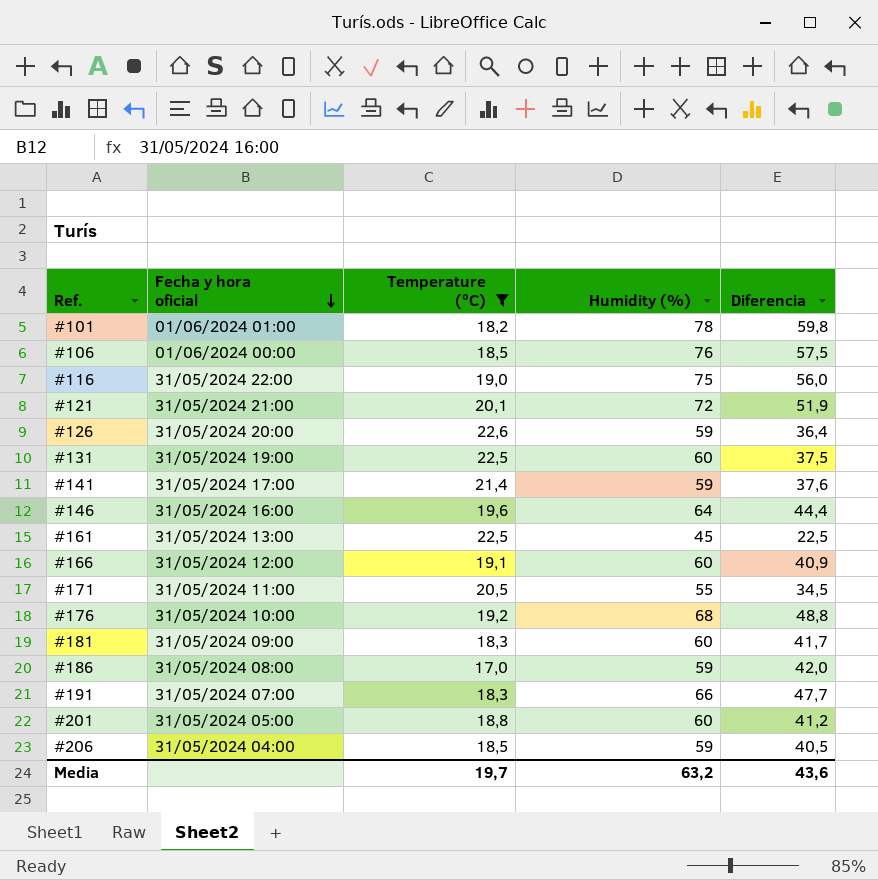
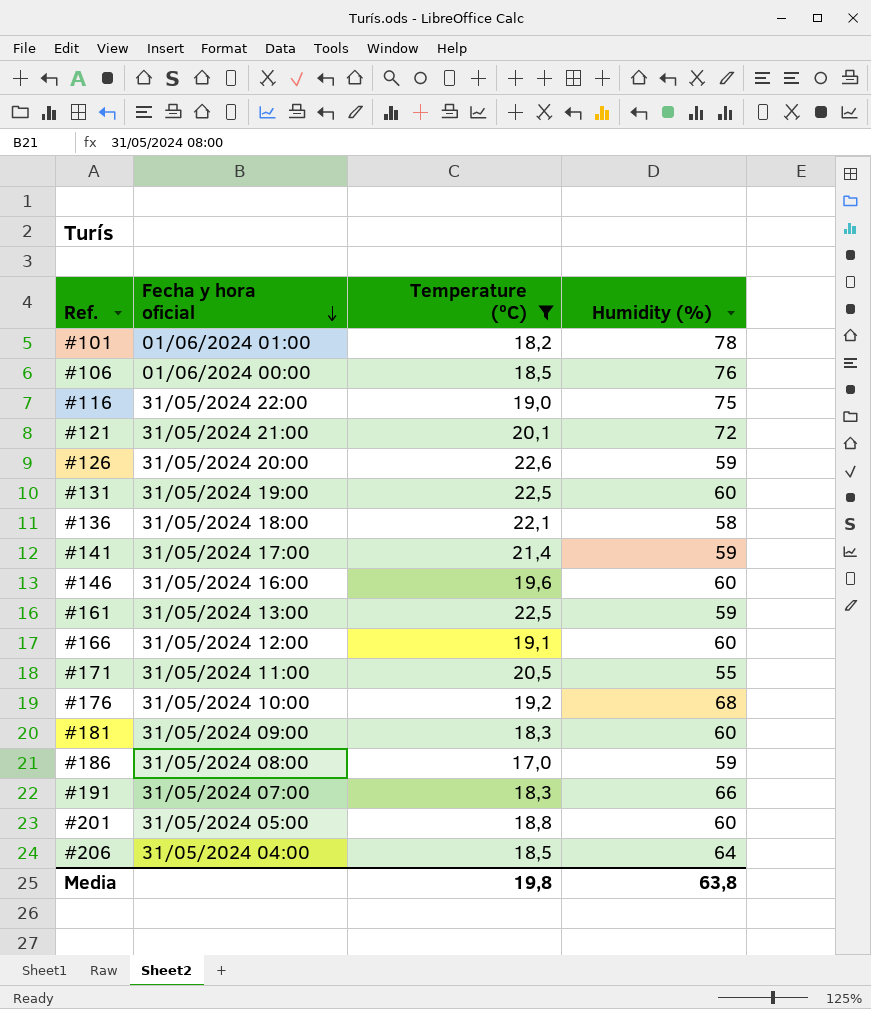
column Diferencia | formula: [Humidity (%)] - [Temperature (ºC)] -> none
row #136: none -> 31/05/2024 18:00 | 22,1 | 58
#146 | Humidity (%): 64 -> 60
#161 | Humidity (%): 45 -> 59
#206 | Humidity (%): 59 -> 64
Media | Temperature (ºC): 19,7 -> 19,8
Media | Humidity (%): 63,2 -> 63,8

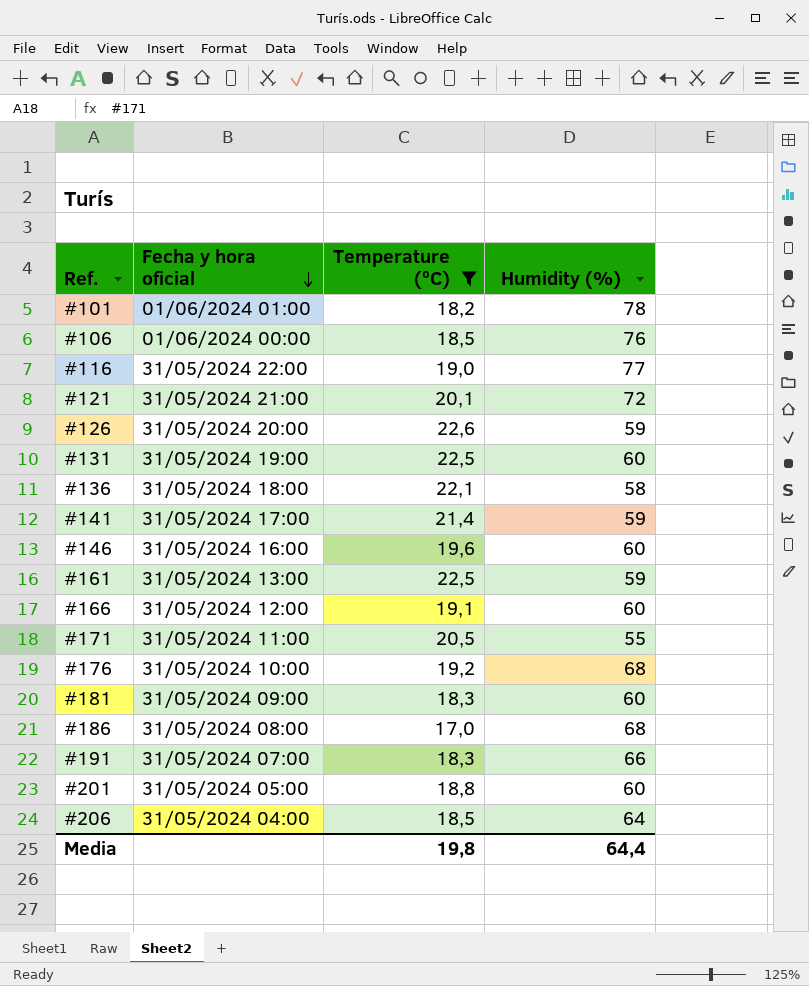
#116 | Humidity (%): 75 -> 77
#186 | Humidity (%): 59 -> 68
Media | Humidity (%): 63,8 -> 64,4

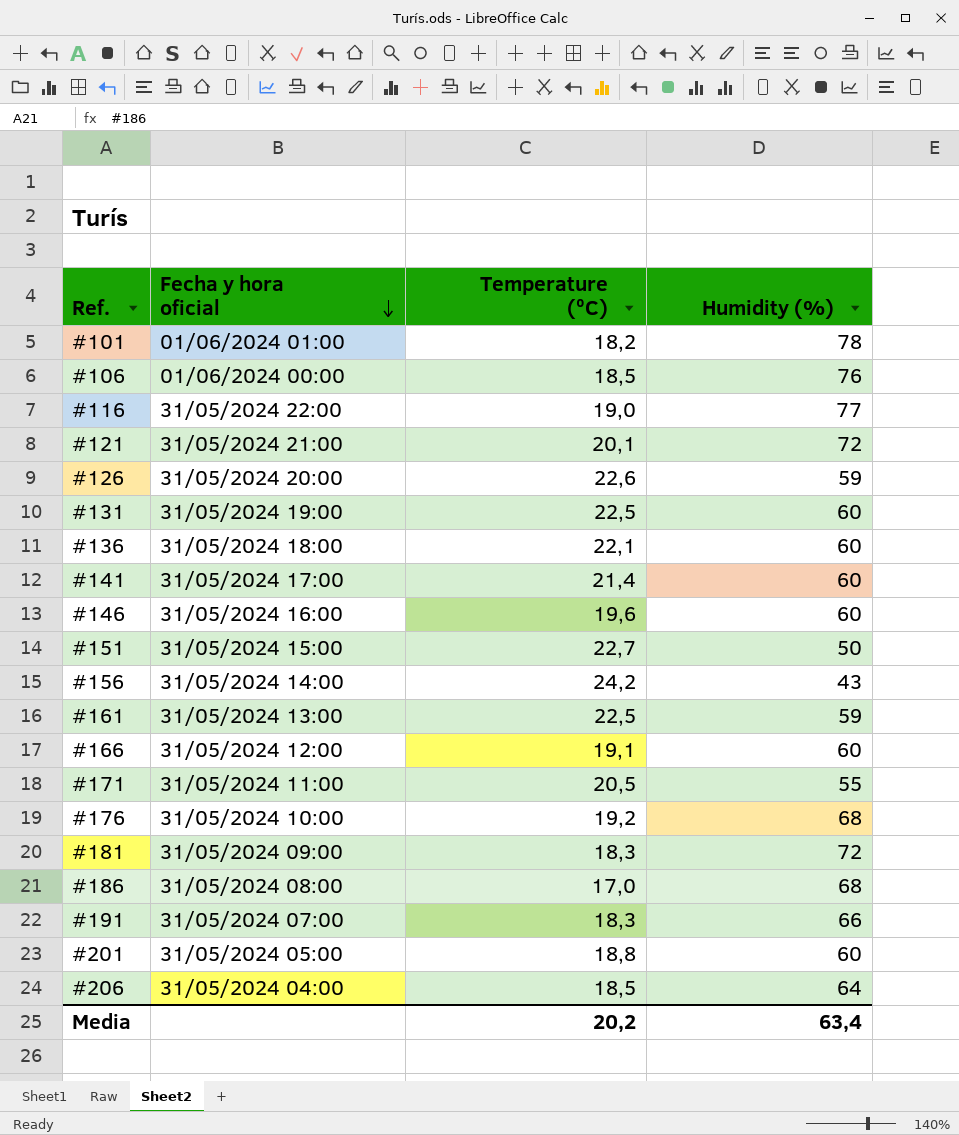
filter: Temperature (ºC) <= 22,6 -> none
#136 | Humidity (%): 58 -> 60
#141 | Humidity (%): 59 -> 60
#181 | Humidity (%): 60 -> 72
Media | Temperature (ºC): 19,8 -> 20,2
Media | Humidity (%): 64,4 -> 63,4

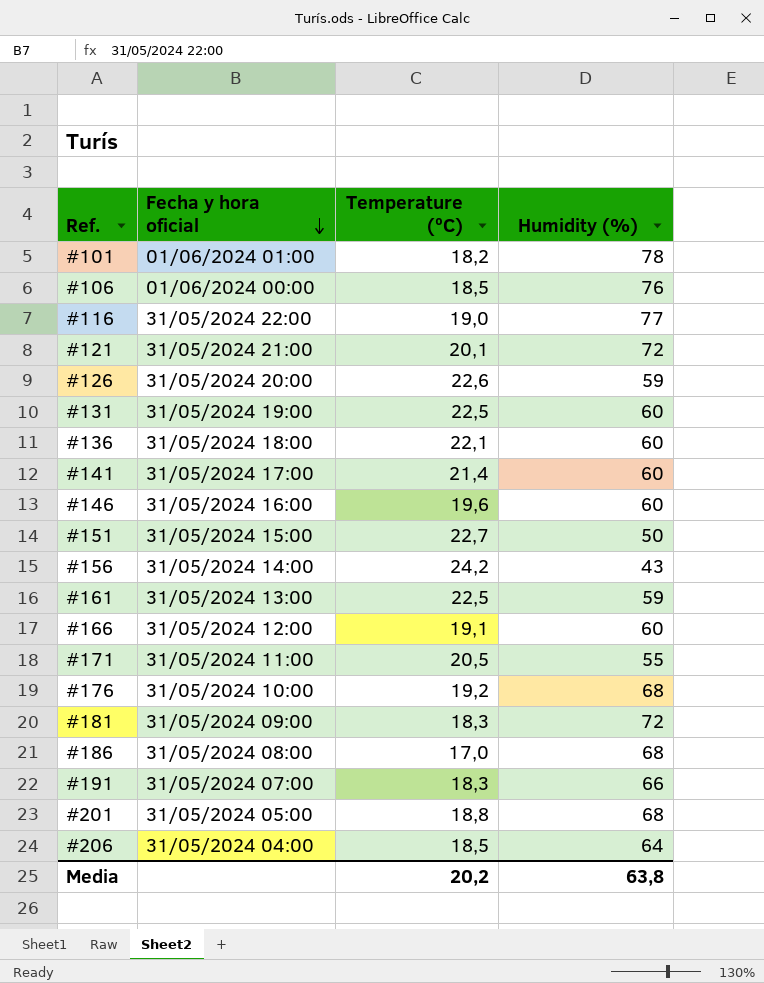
#201 | Humidity (%): 60 -> 68
Media | Humidity (%): 63,4 -> 63,8

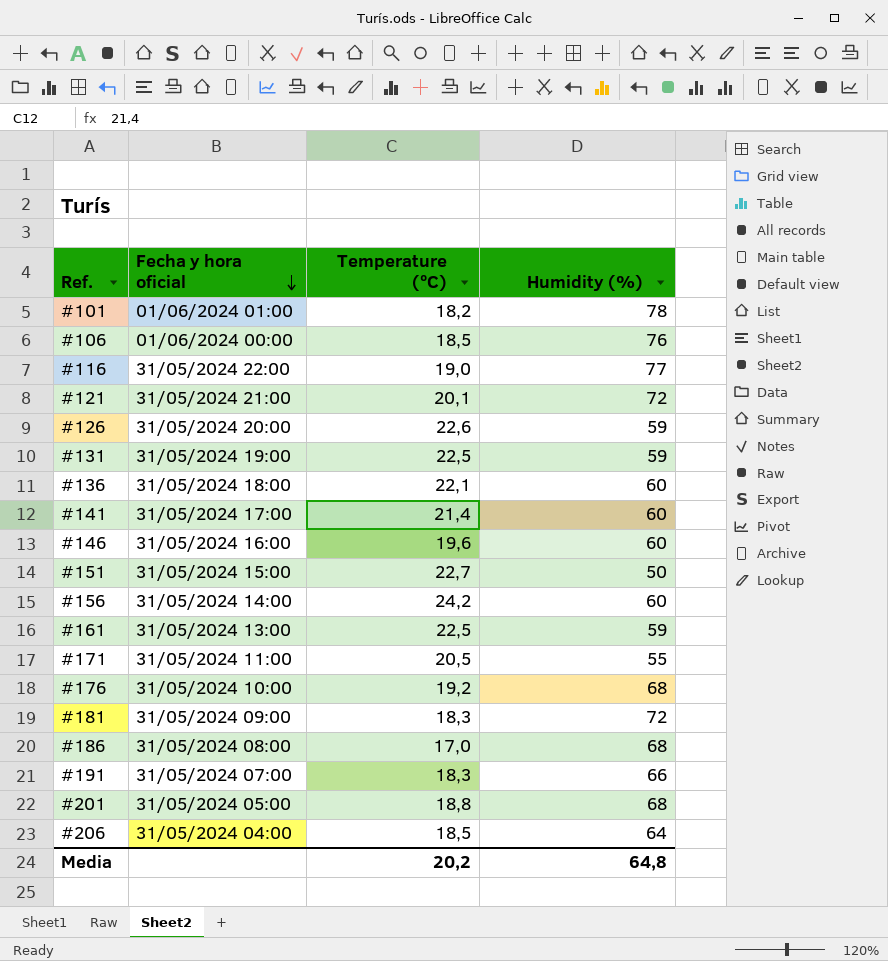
row #166: 31/05/2024 12:00 | 19,1 | 60 -> none
#131 | Humidity (%): 60 -> 59
#156 | Humidity (%): 43 -> 60
Media | Humidity (%): 63,8 -> 64,8

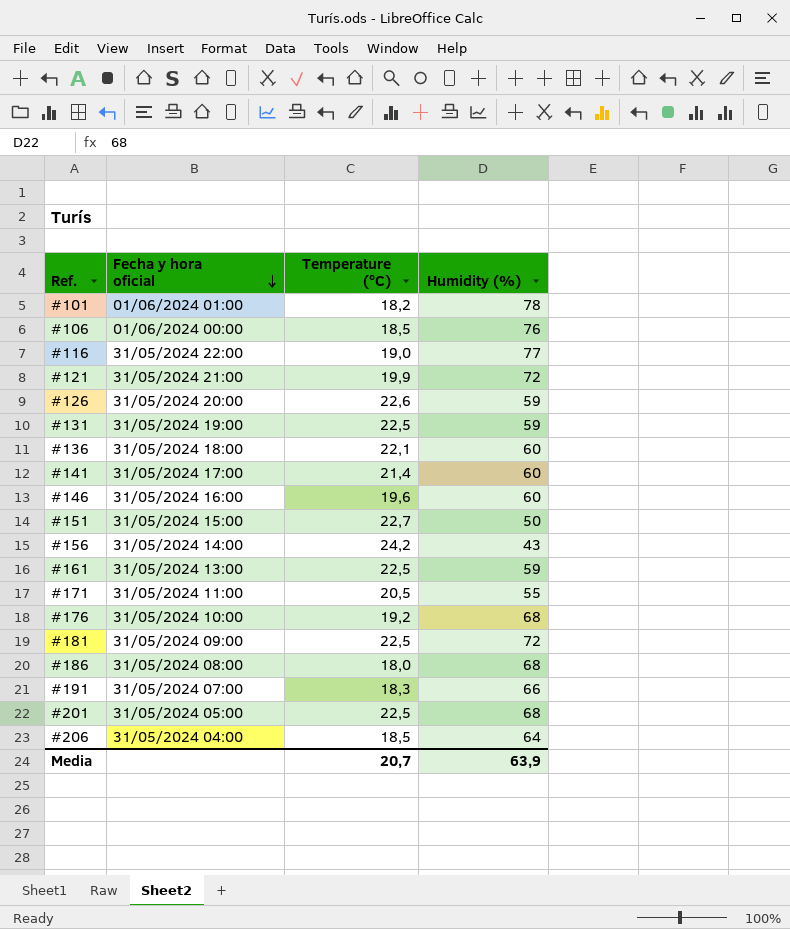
#121 | Temperature (ºC): 20,1 -> 19,9
#156 | Humidity (%): 60 -> 43
#181 | Temperature (ºC): 18,3 -> 22,5
#186 | Temperature (ºC): 17,0 -> 18,0
#201 | Temperature (ºC): 18,8 -> 22,5
Media | Temperature (ºC): 20,2 -> 20,7
Media | Humidity (%): 64,8 -> 63,9

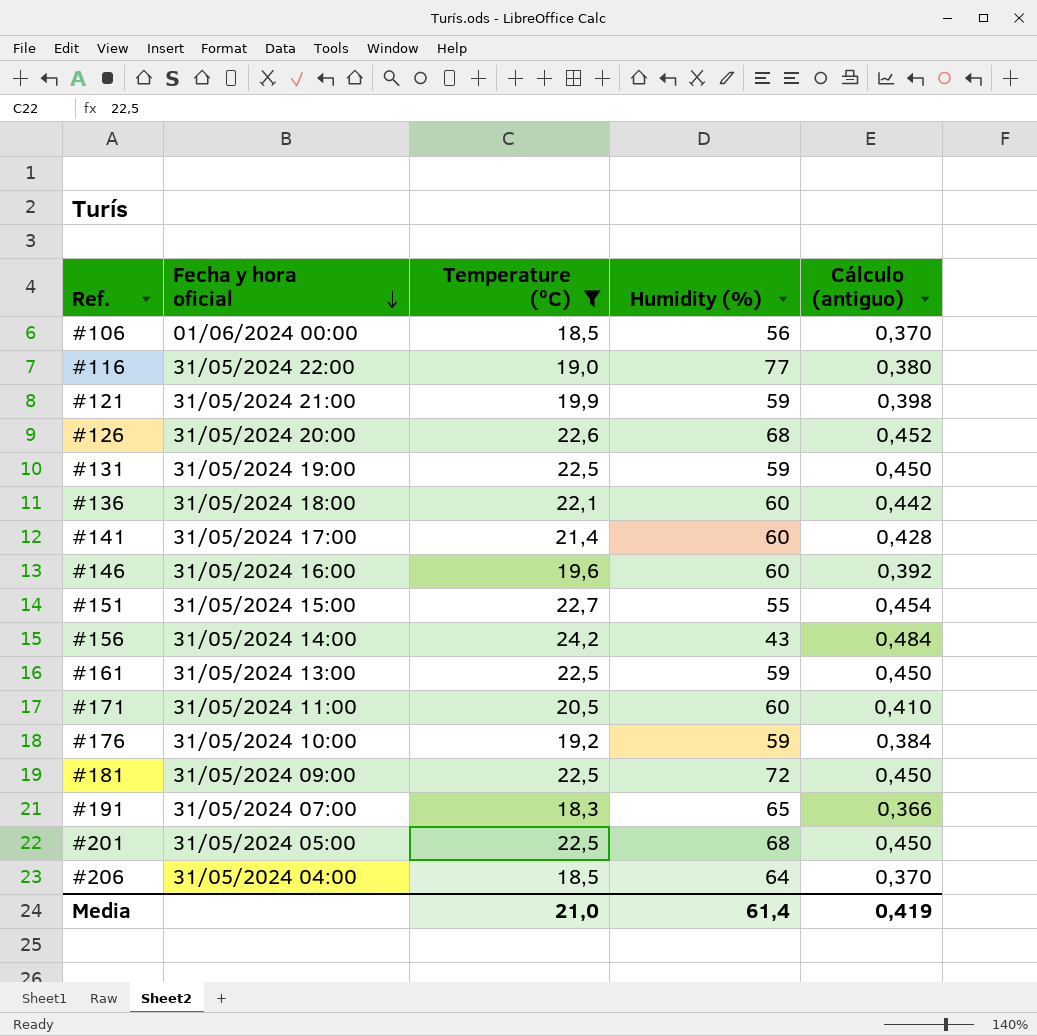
filter: none -> Temperature (ºC) >= 18,3
column Cálculo (antiguo) | formula: none -> [Temperature (ºC)] * 0,02
#106 | Humidity (%): 76 -> 56
#121 | Humidity (%): 72 -> 59
#126 | Humidity (%): 59 -> 68
#151 | Humidity (%): 50 -> 55
#171 | Humidity (%): 55 -> 60
#176 | Humidity (%): 68 -> 59
#191 | Humidity (%): 66 -> 65
Media | Temperature (ºC): 20,7 -> 21,0
Media | Humidity (%): 63,9 -> 61,4

